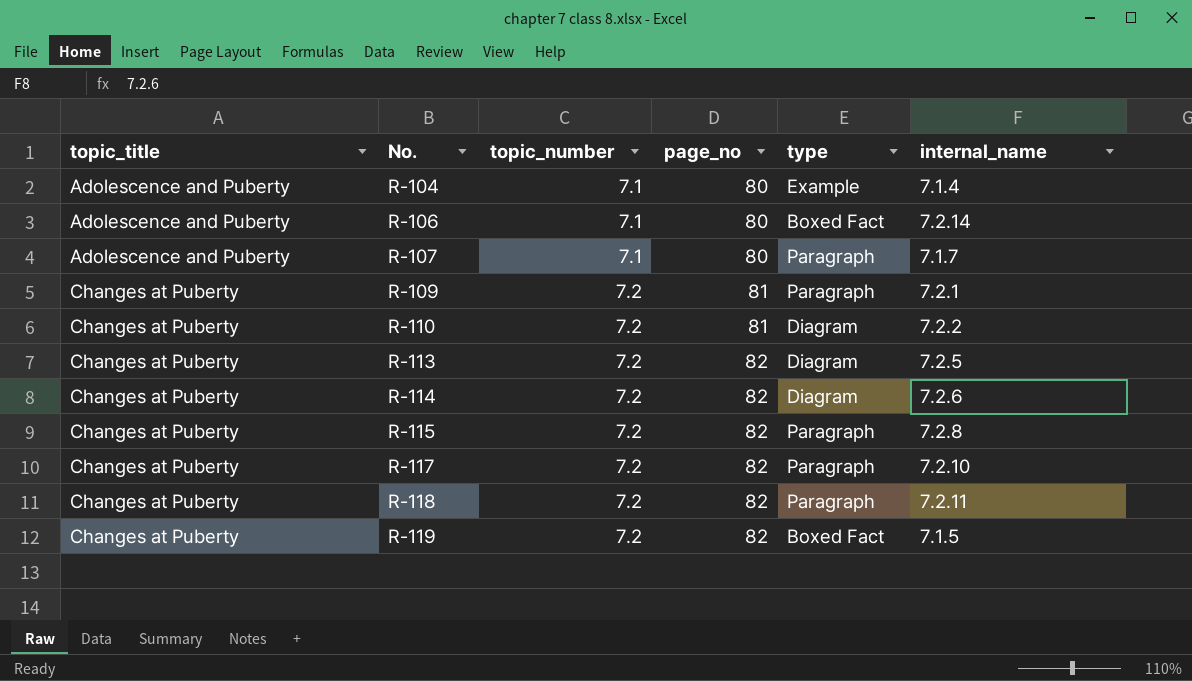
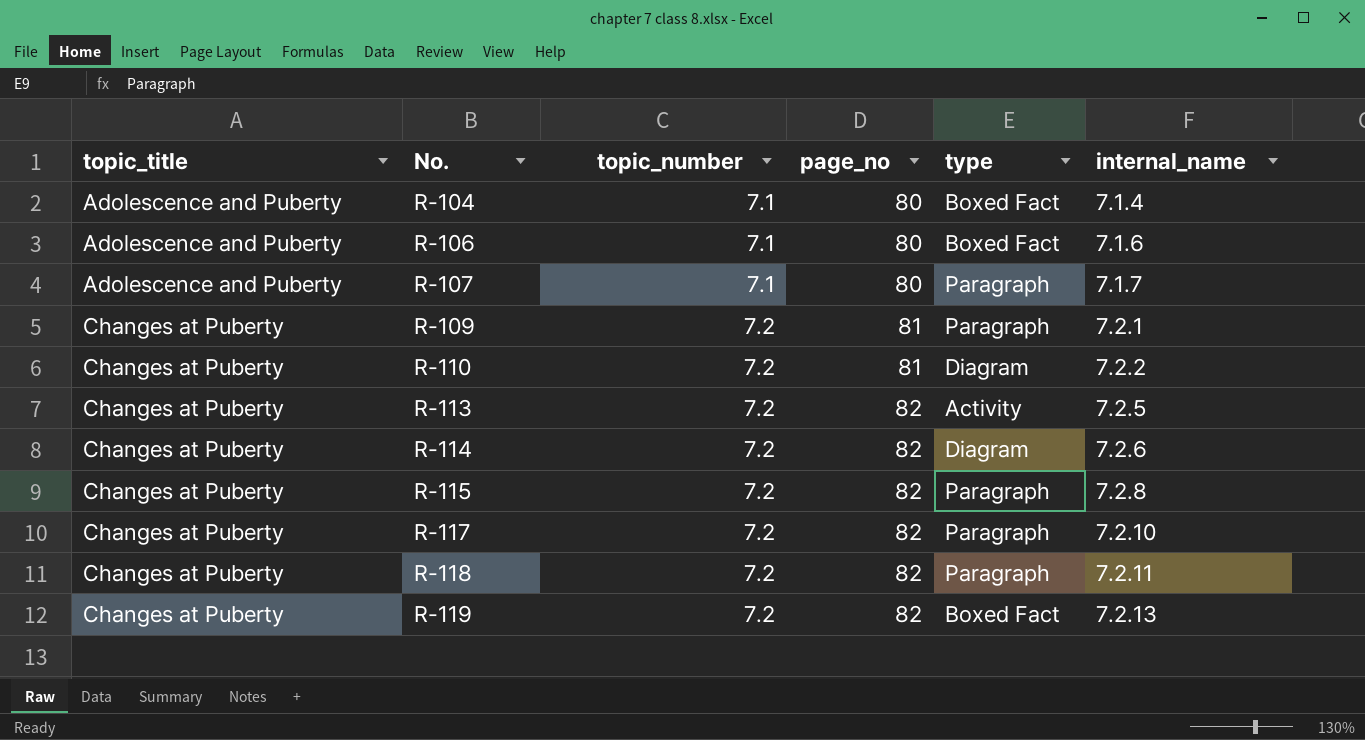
R-104 | type: Example -> Boxed Fact
R-106 | internal_name: 7.2.14 -> 7.1.6
R-113 | type: Diagram -> Activity
R-119 | internal_name: 7.1.5 -> 7.2.13

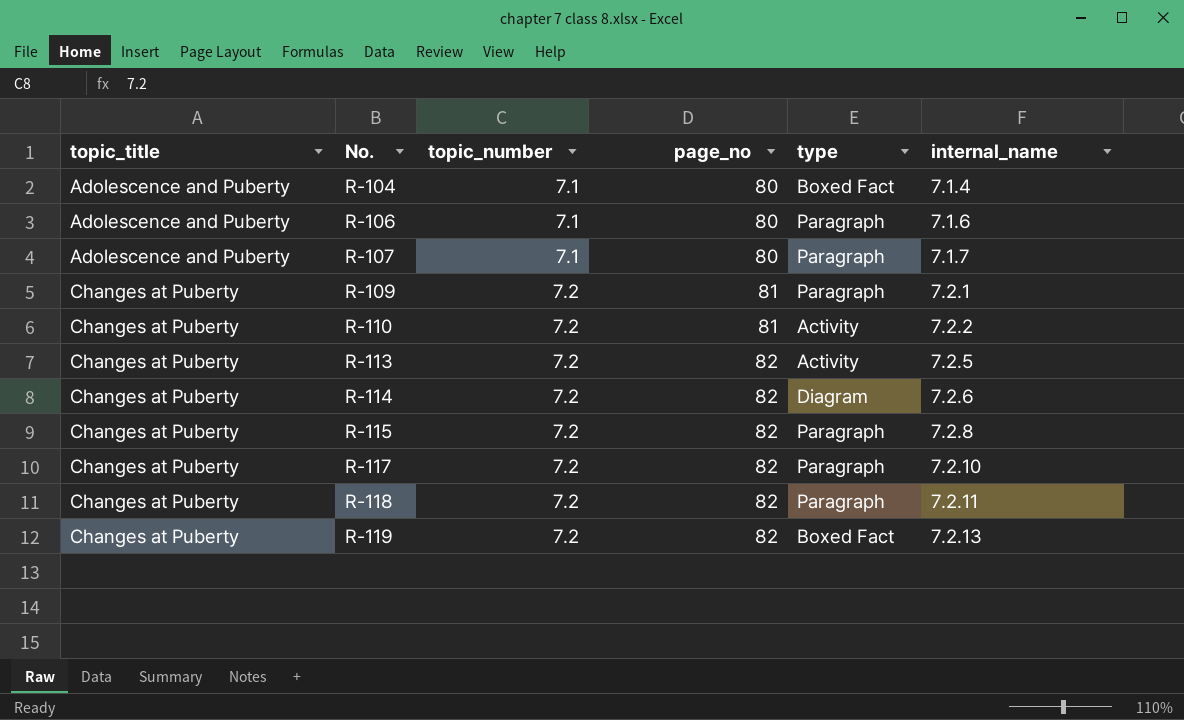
R-106 | type: Boxed Fact -> Paragraph
R-110 | type: Diagram -> Activity

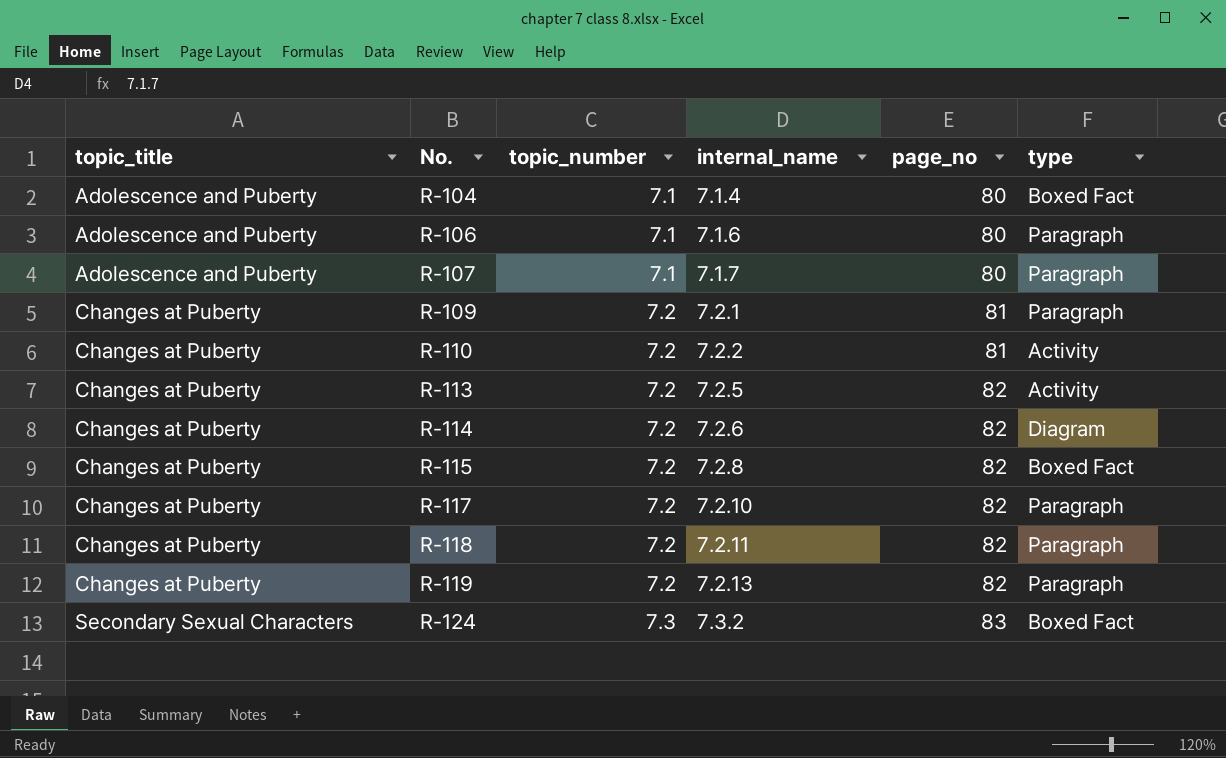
column internal_name | position: 6 -> 4
R-115 | type: Paragraph -> Boxed Fact
R-119 | type: Boxed Fact -> Paragraph
row R-124: none -> Secondary Sexual Characters | 7.3 | 7.3.2 | 83 | Boxed Fact

